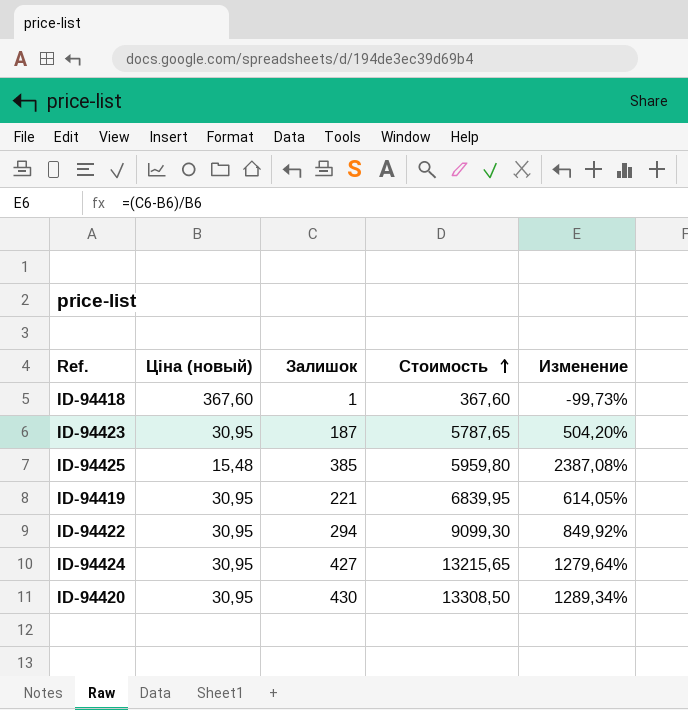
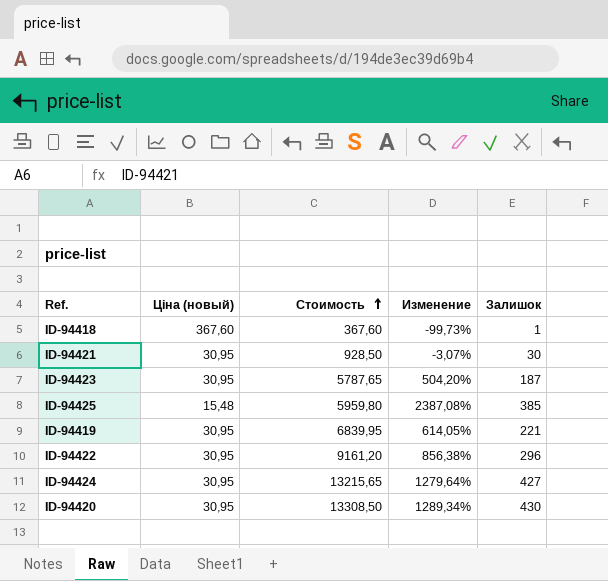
column Залишок | position: 3 -> 5
row ID-94421: none -> 30,95 | 928,50 | -3,07% | 30
ID-94422 | Стоимость: 9099,30 -> 9161,20
ID-94422 | Изменение: 849,92% -> 856,38%
ID-94422 | Залишок: 294 -> 296

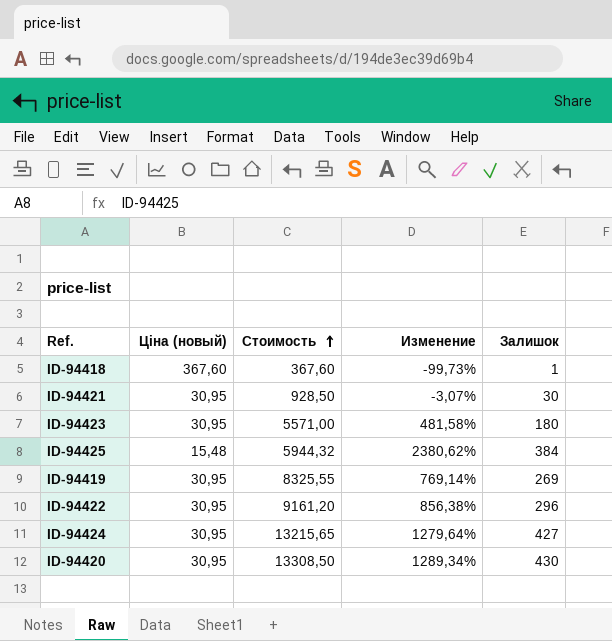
ID-94423 | Стоимость: 5787,65 -> 5571,00
ID-94423 | Изменение: 504,20% -> 481,58%
ID-94423 | Залишок: 187 -> 180
ID-94425 | Стоимость: 5959,80 -> 5944,32
ID-94425 | Изменение: 2387,08% -> 2380,62%
ID-94425 | Залишок: 385 -> 384
ID-94419 | Стоимость: 6839,95 -> 8325,55
ID-94419 | Изменение: 614,05% -> 769,14%
ID-94419 | Залишок: 221 -> 269

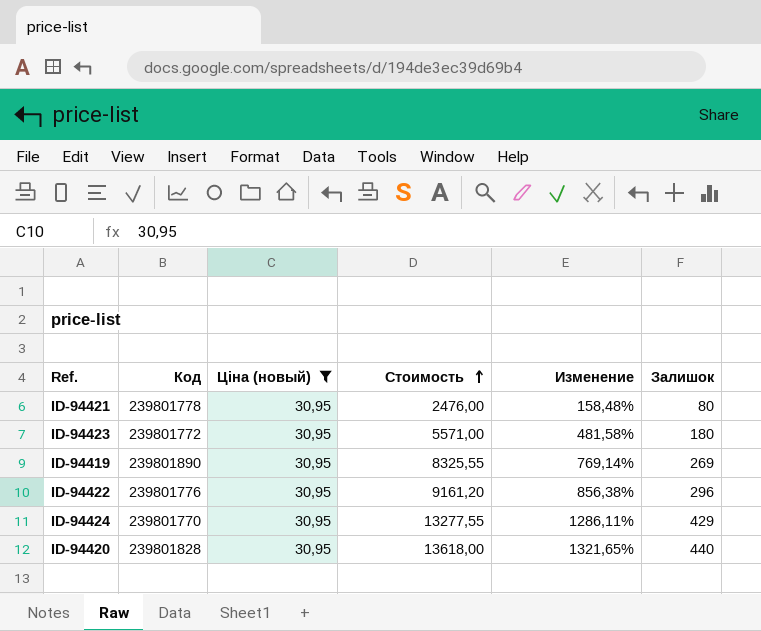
filter: none -> Ціна (новый) = 30,95
column Код | position: none -> 2
ID-94421 | Стоимость: 928,50 -> 2476,00
ID-94421 | Изменение: -3,07% -> 158,48%
ID-94421 | Залишок: 30 -> 80
ID-94424 | Стоимость: 13215,65 -> 13277,55
ID-94424 | Изменение: 1279,64% -> 1286,11%
ID-94424 | Залишок: 427 -> 429
ID-94420 | Стоимость: 13308,50 -> 13618,00
ID-94420 | Изменение: 1289,34% -> 1321,65%
ID-94420 | Залишок: 430 -> 440

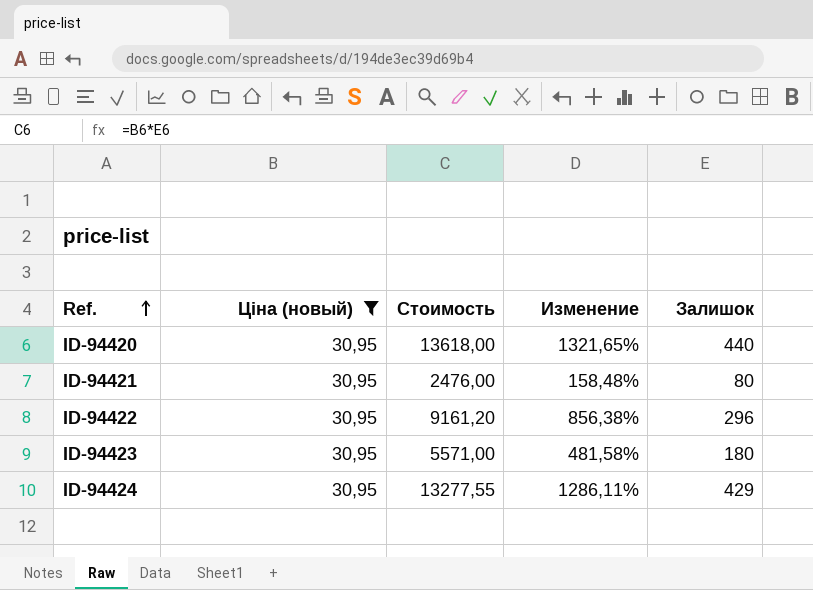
row order: Стоимость ascending -> Ref. ascending
column Код | position: 2 -> none
row ID-94419: 239801890 | 30,95 | 8325,55 | 769,14% | 269 -> none

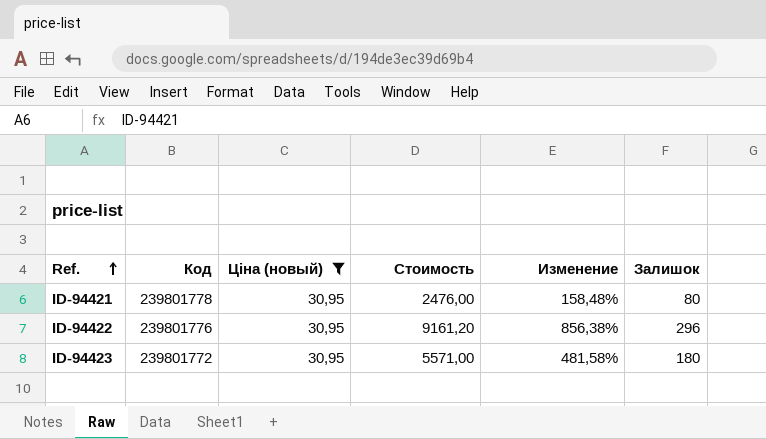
column Код | position: none -> 2
row ID-94420: 30,95 | 13618,00 | 1321,65% | 440 -> none
row ID-94424: 30,95 | 13277,55 | 1286,11% | 429 -> none

